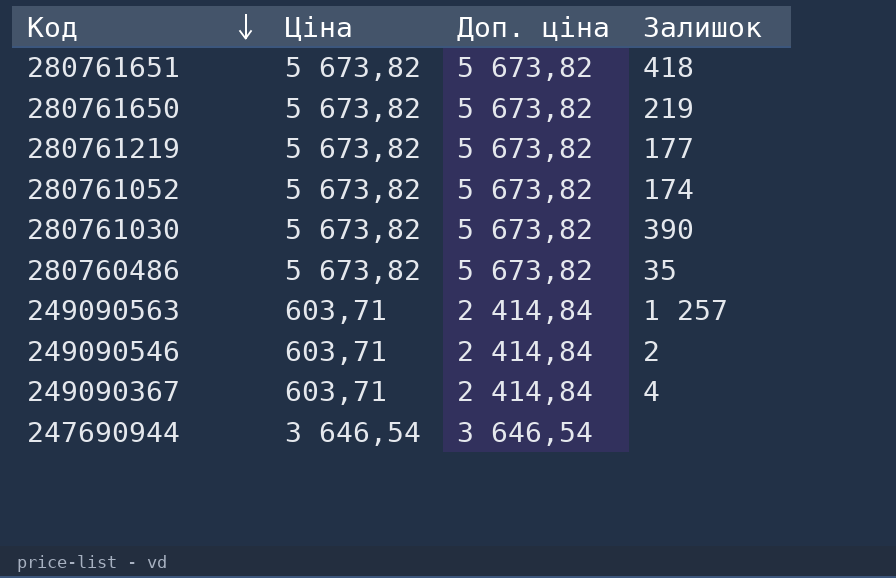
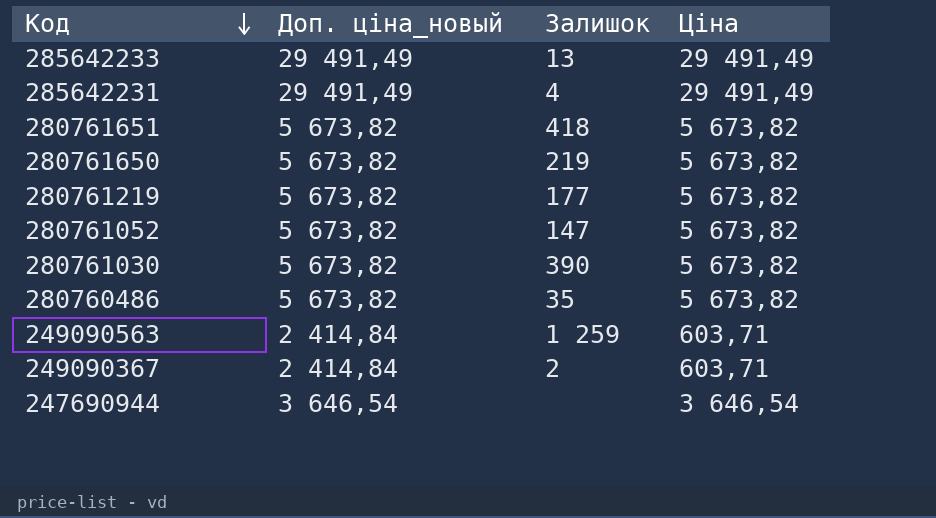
column name: Доп. ціна -> Доп. ціна_новый
column Ціна | position: 2 -> 4
row 249090546: 603,71 | 2 414,84 | 2 -> none
row 285642233: none -> 29 491,49 | 13 | 29 491,49
row 285642231: none -> 29 491,49 | 4 | 29 491,49
280761052 | Залишок: 174 -> 147
249090563 | Залишок: 1 257 -> 1 259
249090367 | Залишок: 4 -> 2

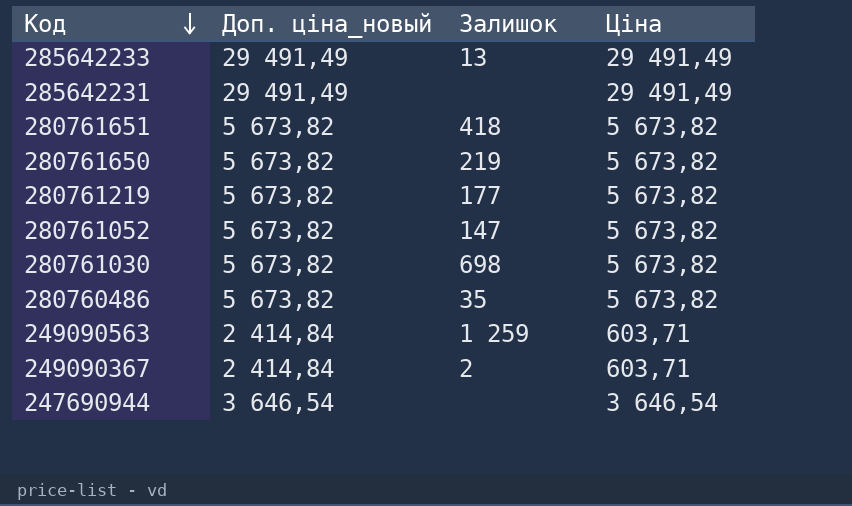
285642231 | Залишок: 4 -> none
280761030 | Залишок: 390 -> 698

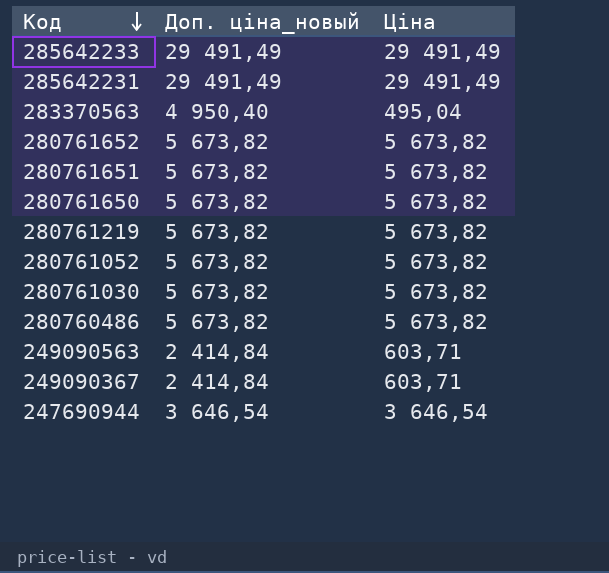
column Залишок | position: 3 -> none
row 283370563: none -> 4 950,40 | 495,04
row 280761652: none -> 5 673,82 | 5 673,82

